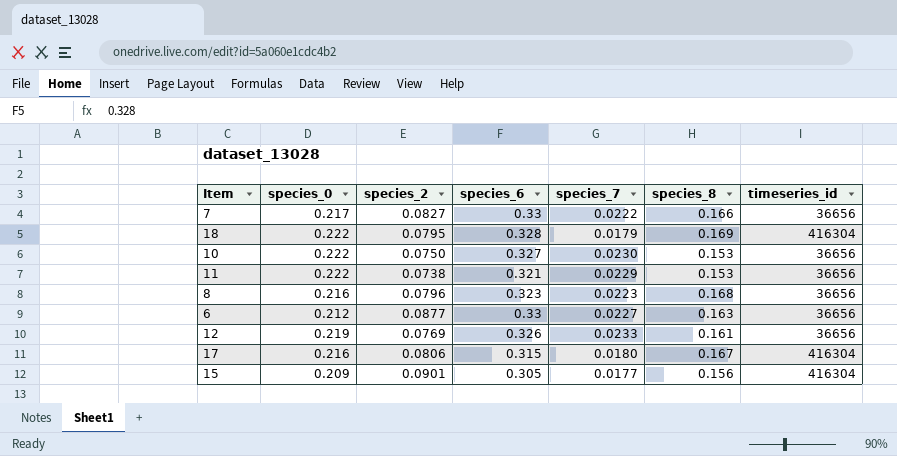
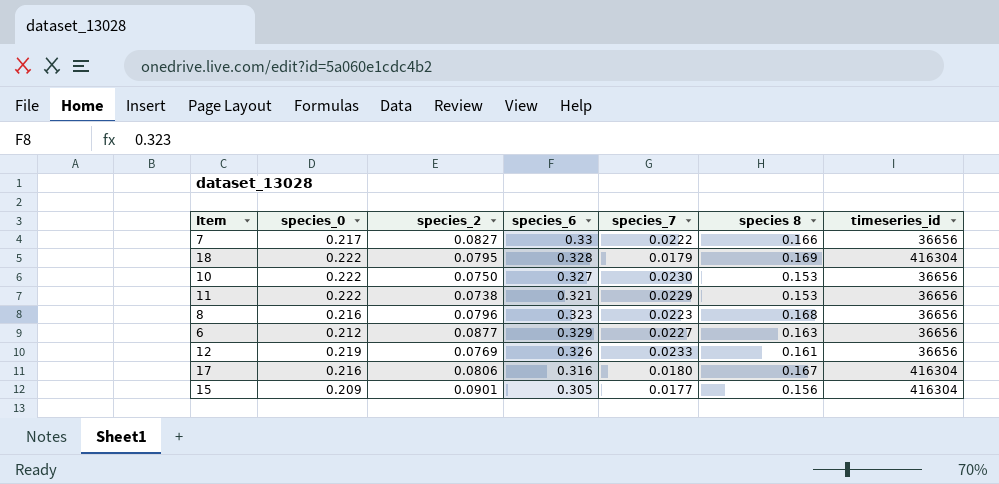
column name: species_8 -> species 8
6 | species_6: 0.33 -> 0.329
17 | species_6: 0.315 -> 0.316

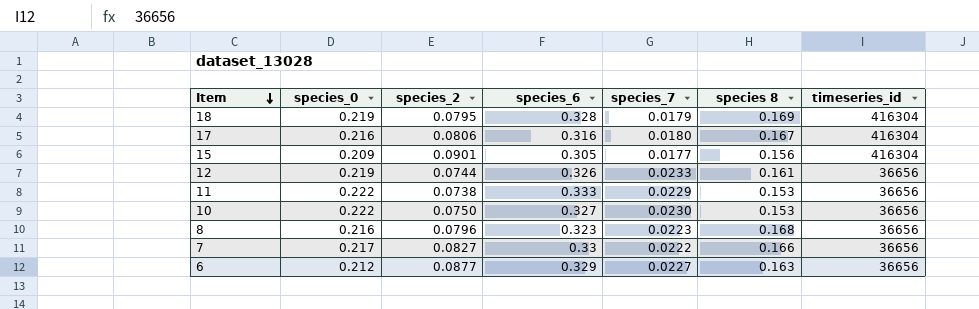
row order: none -> Item descending
18 | species_0: 0.222 -> 0.219
12 | species_2: 0.0769 -> 0.0744
11 | species_6: 0.321 -> 0.333

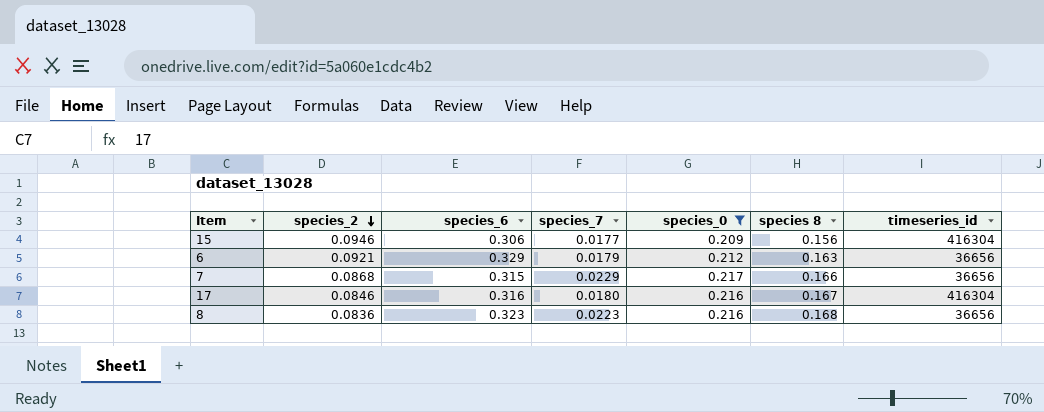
filter: none -> species_0 <= 0.217
row order: Item descending -> species_2 descending
column species_0 | position: 2 -> 5
15 | species_2: 0.0901 -> 0.0946
15 | species_6: 0.305 -> 0.306
6 | species_2: 0.0877 -> 0.0921
6 | species_7: 0.0227 -> 0.0179
7 | species_2: 0.0827 -> 0.0868
7 | species_6: 0.33 -> 0.315
7 | species_7: 0.0222 -> 0.0229
17 | species_2: 0.0806 -> 0.0846
8 | species_2: 0.0796 -> 0.0836

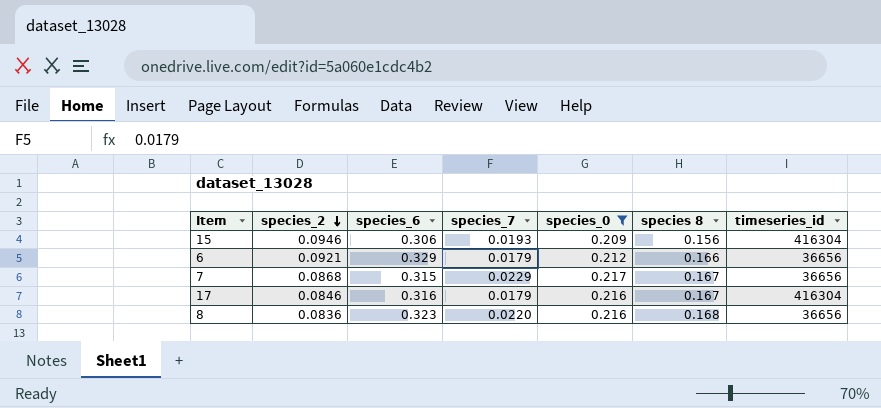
15 | species_7: 0.0177 -> 0.0193
6 | species 8: 0.163 -> 0.166
7 | species 8: 0.166 -> 0.167
17 | species_7: 0.0180 -> 0.0179
8 | species_7: 0.0223 -> 0.0220

